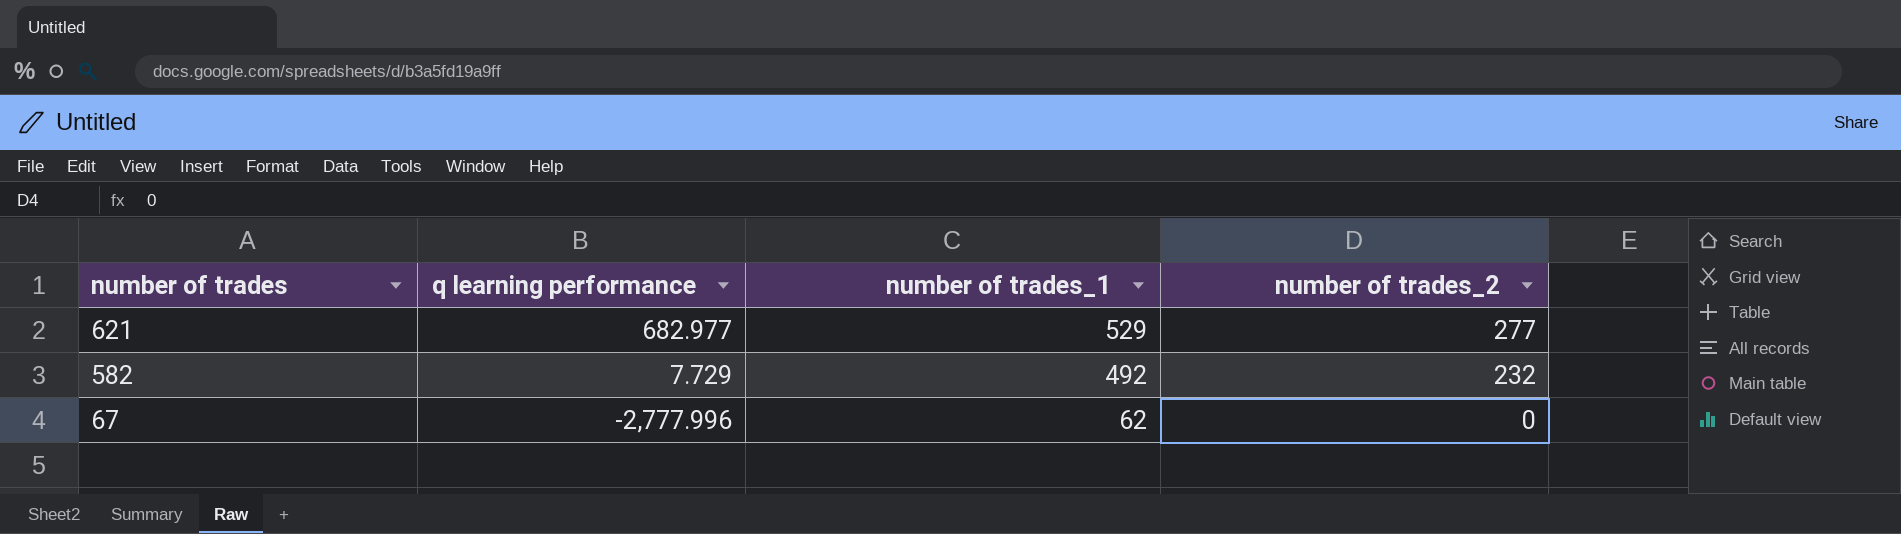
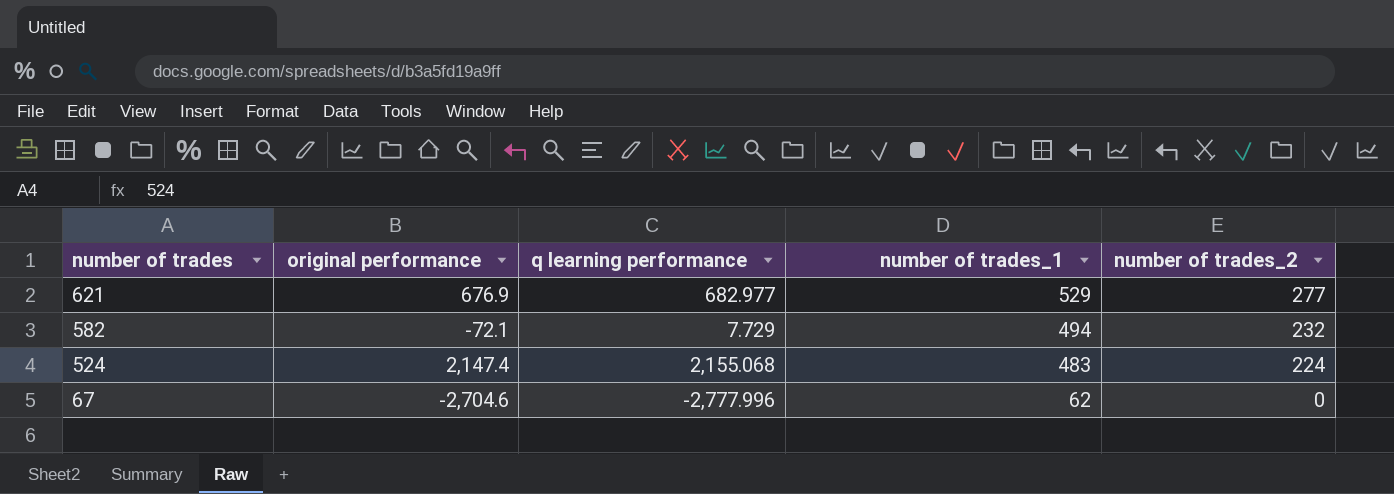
column original performance | position: none -> 2
582 | number of trades_1: 492 -> 494
row 524: none -> 2,147.4 | 2,155.068 | 483 | 224

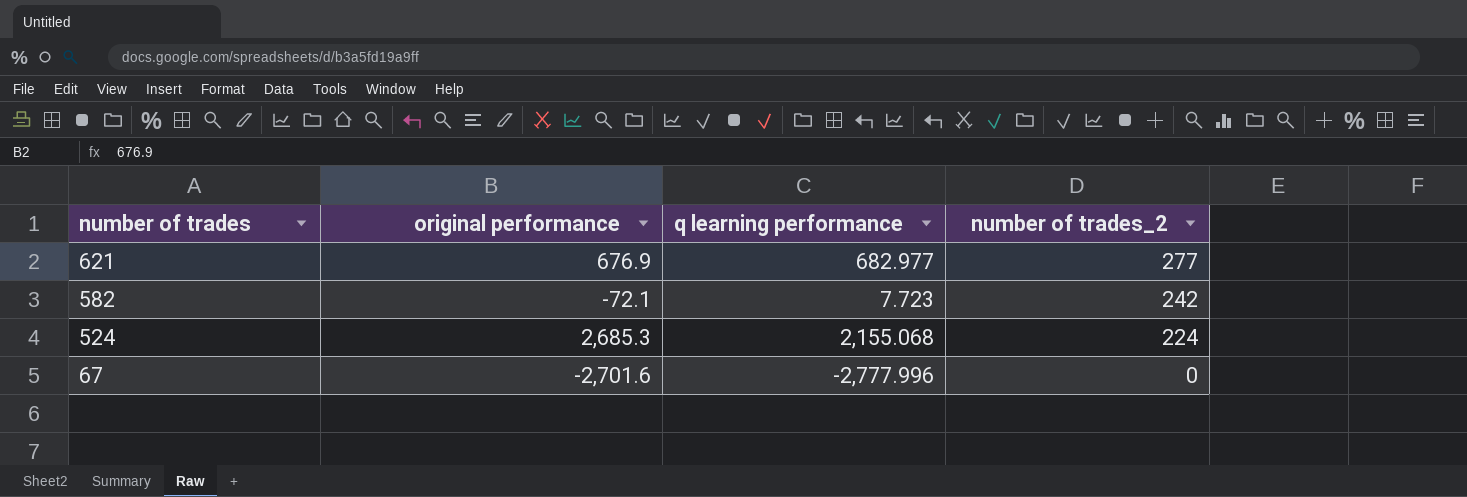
column number of trades_1 | position: 4 -> none
582 | q learning performance: 7.729 -> 7.723
582 | number of trades_2: 232 -> 242
524 | original performance: 2,147.4 -> 2,685.3
67 | original performance: -2,704.6 -> -2,701.6

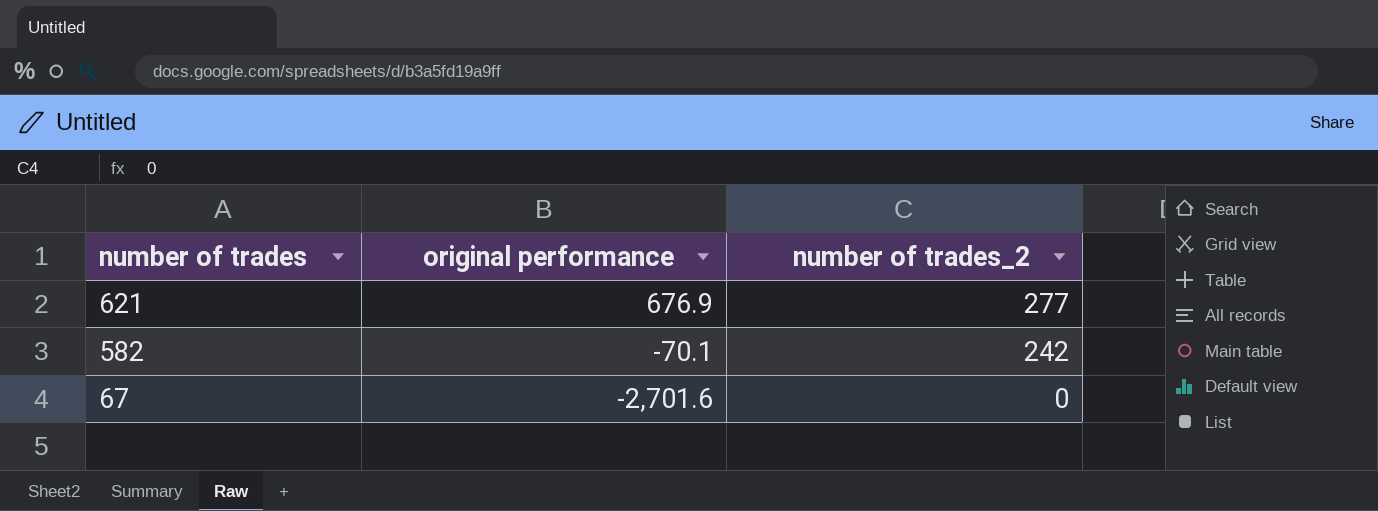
column q learning performance | position: 3 -> none
row 524: 2,685.3 | 2,155.068 | 224 -> none
582 | original performance: -72.1 -> -70.1

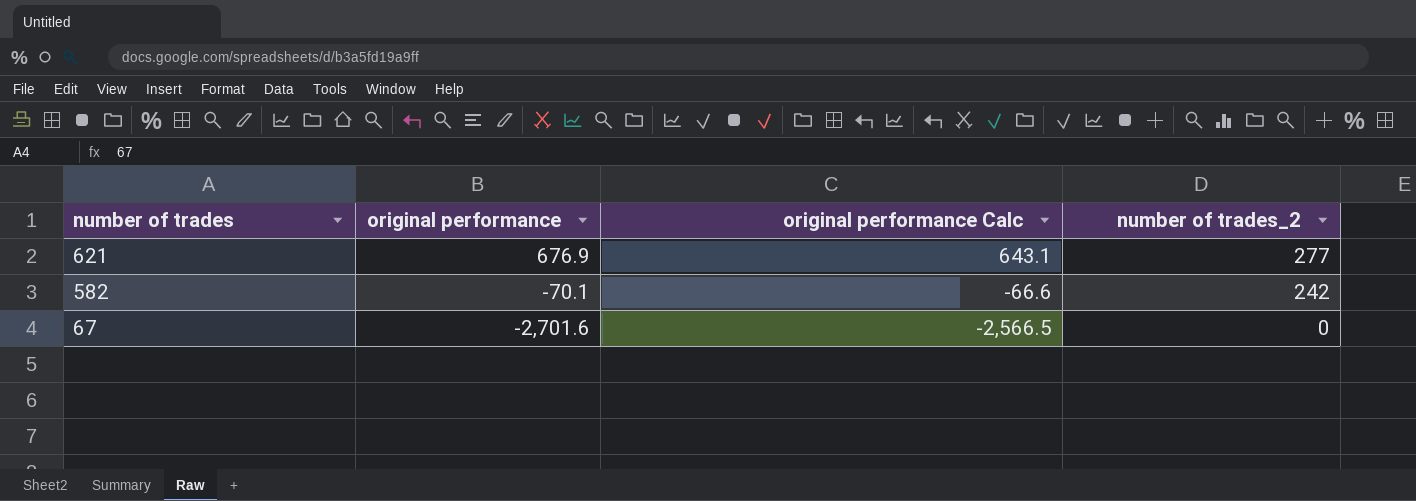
column original performance Calc | formula: none -> [original performance] * 0.95

